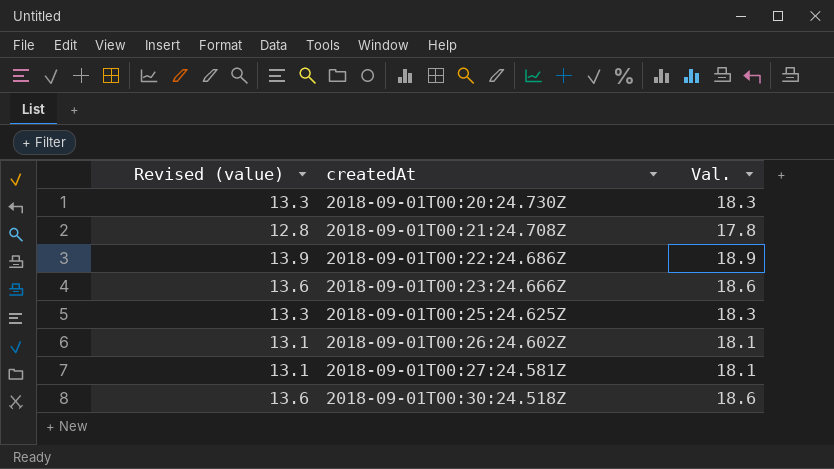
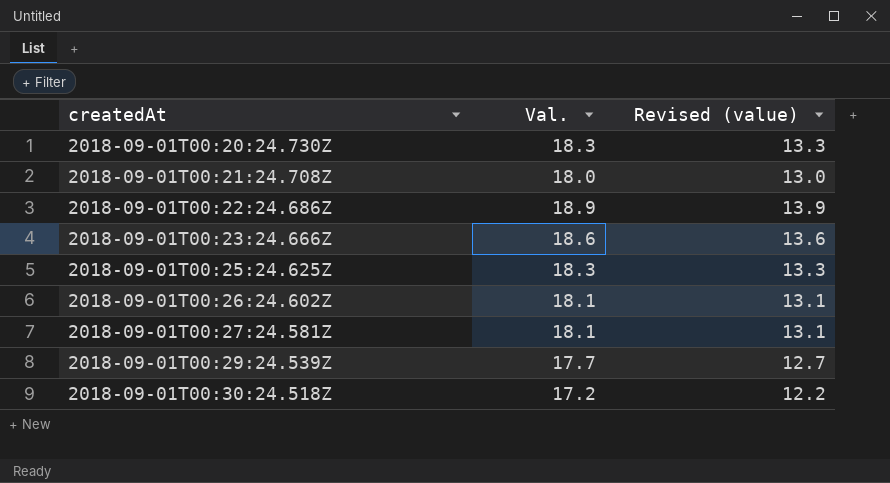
column Revised (value) | position: 1 -> 3
2018-09-01T00:21:24.708Z | Val.: 17.8 -> 18.0
2018-09-01T00:21:24.708Z | Revised (value): 12.8 -> 13.0
row 2018-09-01T00:29:24.539Z: none -> 17.7 | 12.7
2018-09-01T00:30:24.518Z | Val.: 18.6 -> 17.2
2018-09-01T00:30:24.518Z | Revised (value): 13.6 -> 12.2

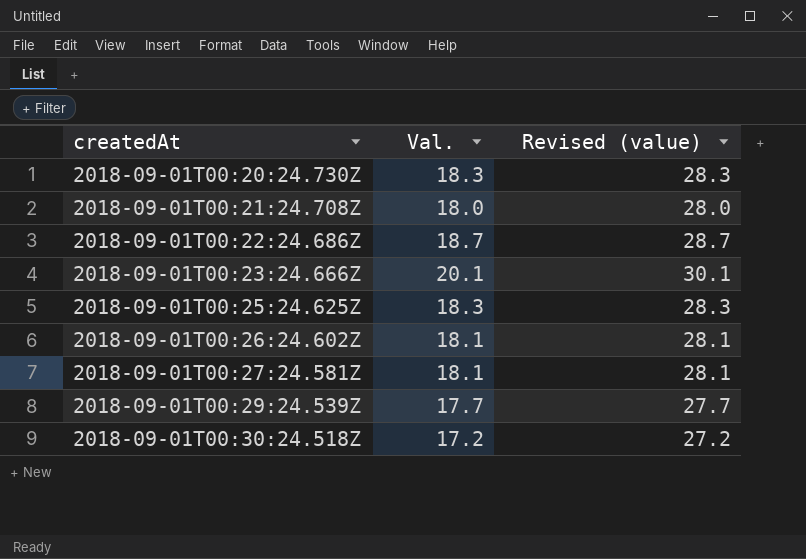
column Revised (value) | formula: [Val.] - 5 -> [Val.] + 10
2018-09-01T00:22:24.686Z | Val.: 18.9 -> 18.7
2018-09-01T00:23:24.666Z | Val.: 18.6 -> 20.1

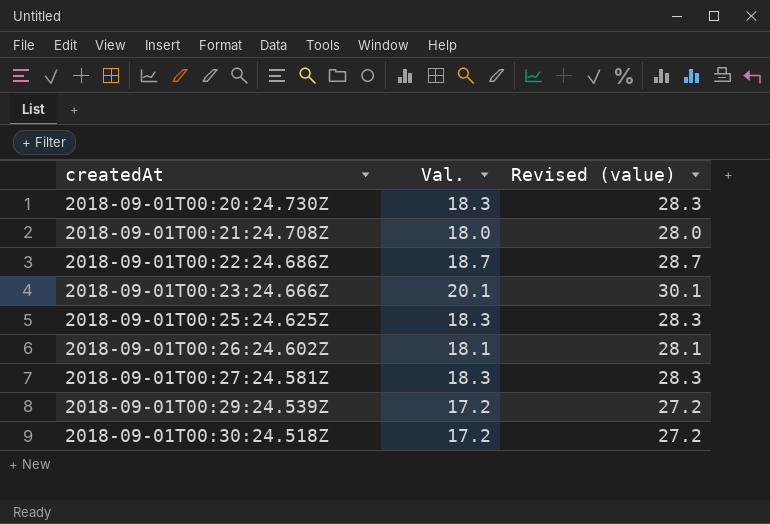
2018-09-01T00:27:24.581Z | Val.: 18.1 -> 18.3
2018-09-01T00:27:24.581Z | Revised (value): 28.1 -> 28.3
2018-09-01T00:29:24.539Z | Val.: 17.7 -> 17.2
2018-09-01T00:29:24.539Z | Revised (value): 27.7 -> 27.2

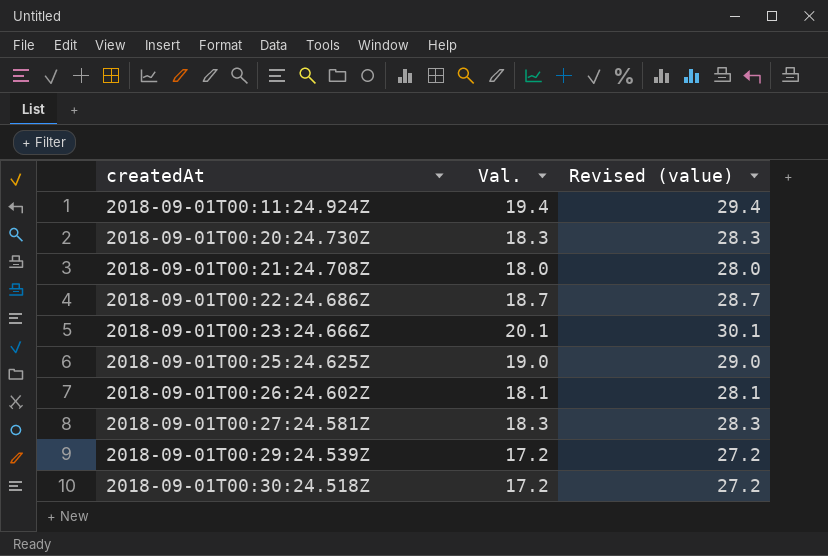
row 2018-09-01T00:11:24.924Z: none -> 19.4 | 29.4
2018-09-01T00:25:24.625Z | Val.: 18.3 -> 19.0
2018-09-01T00:25:24.625Z | Revised (value): 28.3 -> 29.0

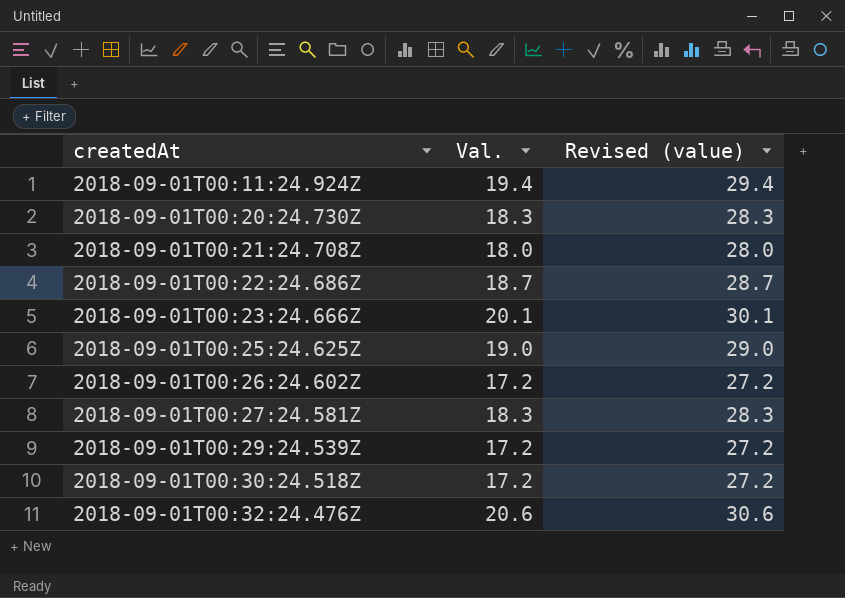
2018-09-01T00:26:24.602Z | Val.: 18.1 -> 17.2
2018-09-01T00:26:24.602Z | Revised (value): 28.1 -> 27.2
row 2018-09-01T00:32:24.476Z: none -> 20.6 | 30.6

